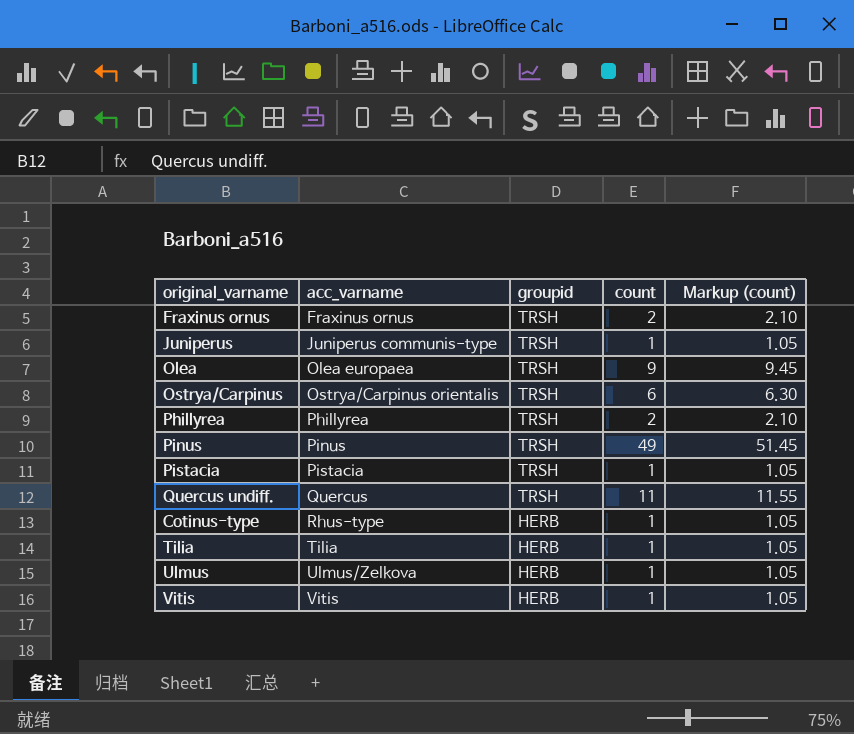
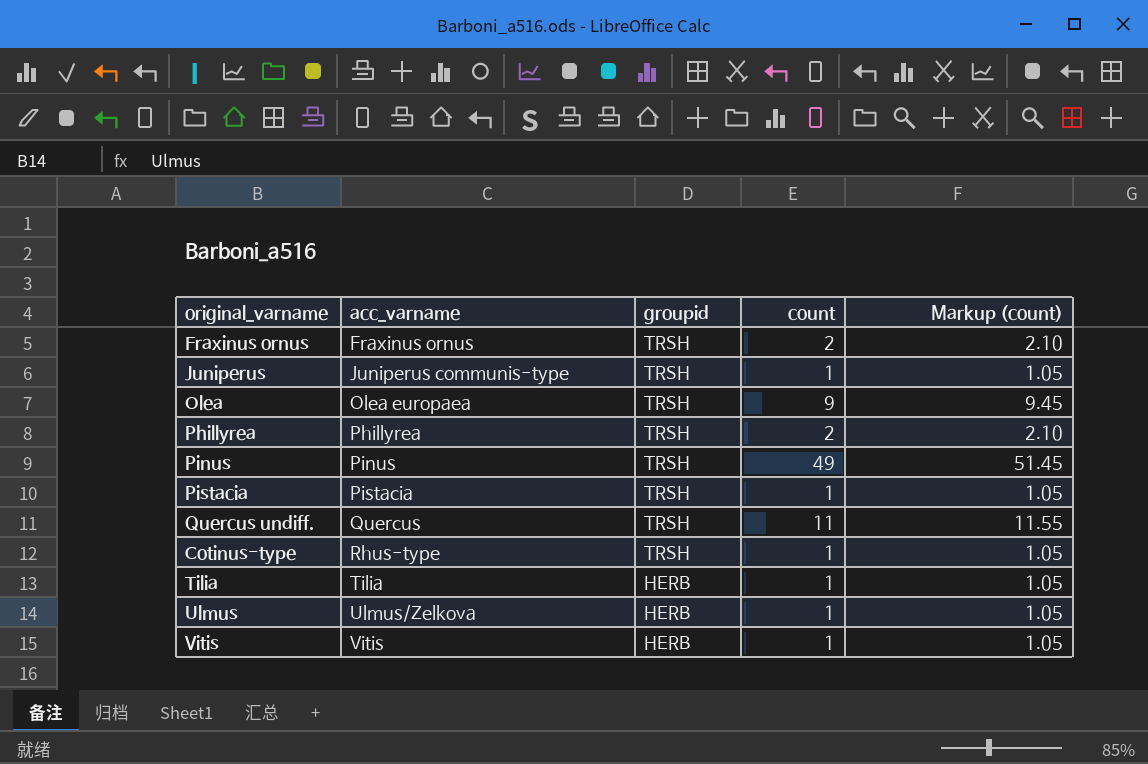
row Ostrya/Carpinus: Ostrya/Carpinus orientalis | TRSH | 6 | 6.30 -> none
Cotinus-type | groupid: HERB -> TRSH

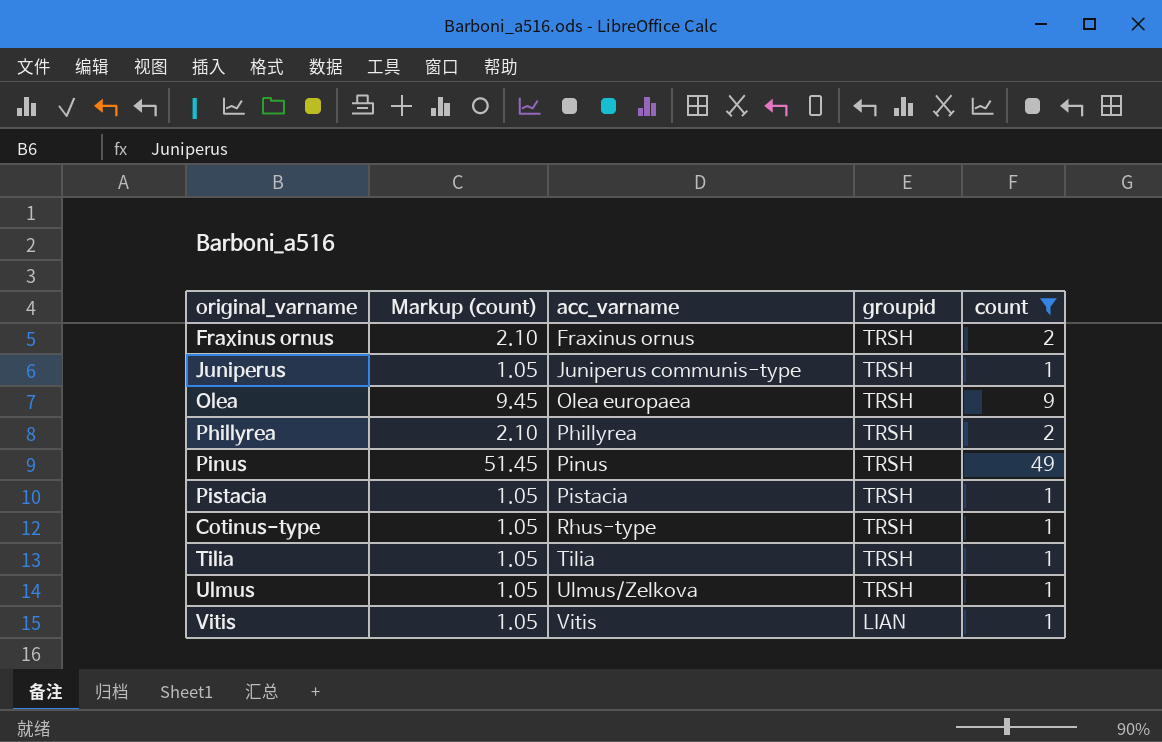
filter: none -> count != 11
column Markup (count) | position: 5 -> 2
Tilia | groupid: HERB -> TRSH
Ulmus | groupid: HERB -> TRSH
Vitis | groupid: HERB -> LIAN

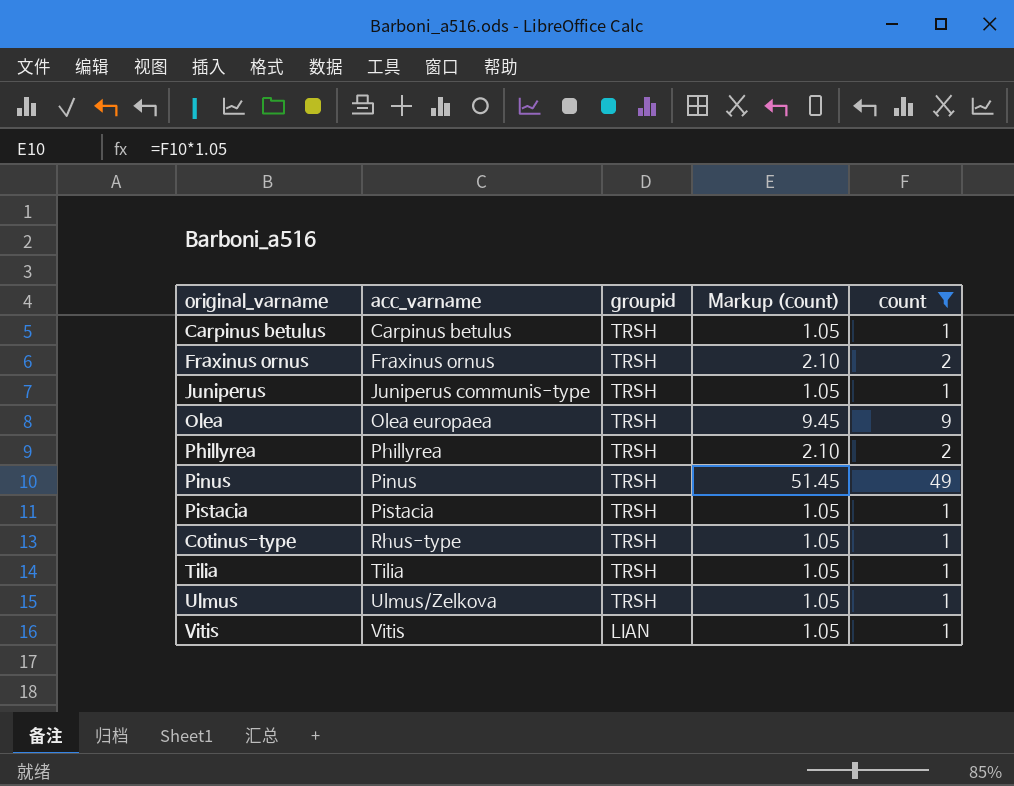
column Markup (count) | position: 2 -> 4
row Carpinus betulus: none -> Carpinus betulus | TRSH | 1.05 | 1

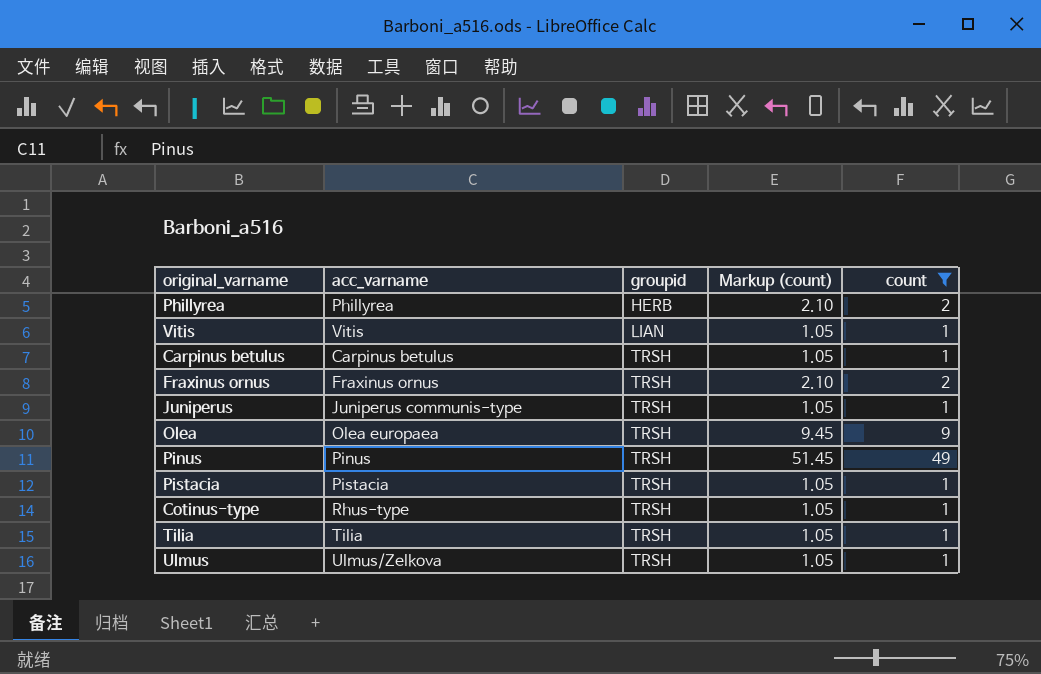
row order: acc_varname ascending -> groupid ascending
Phillyrea | groupid: TRSH -> HERB

